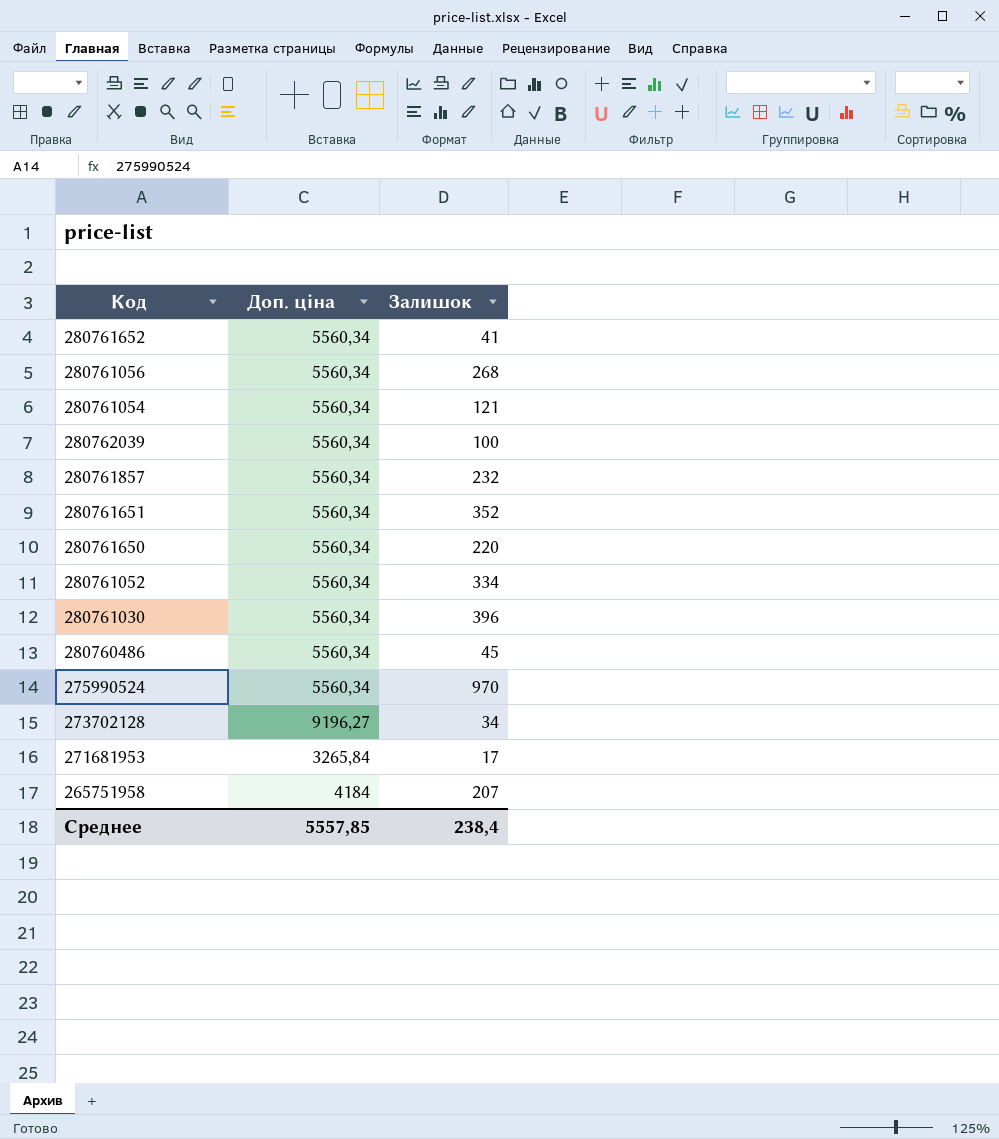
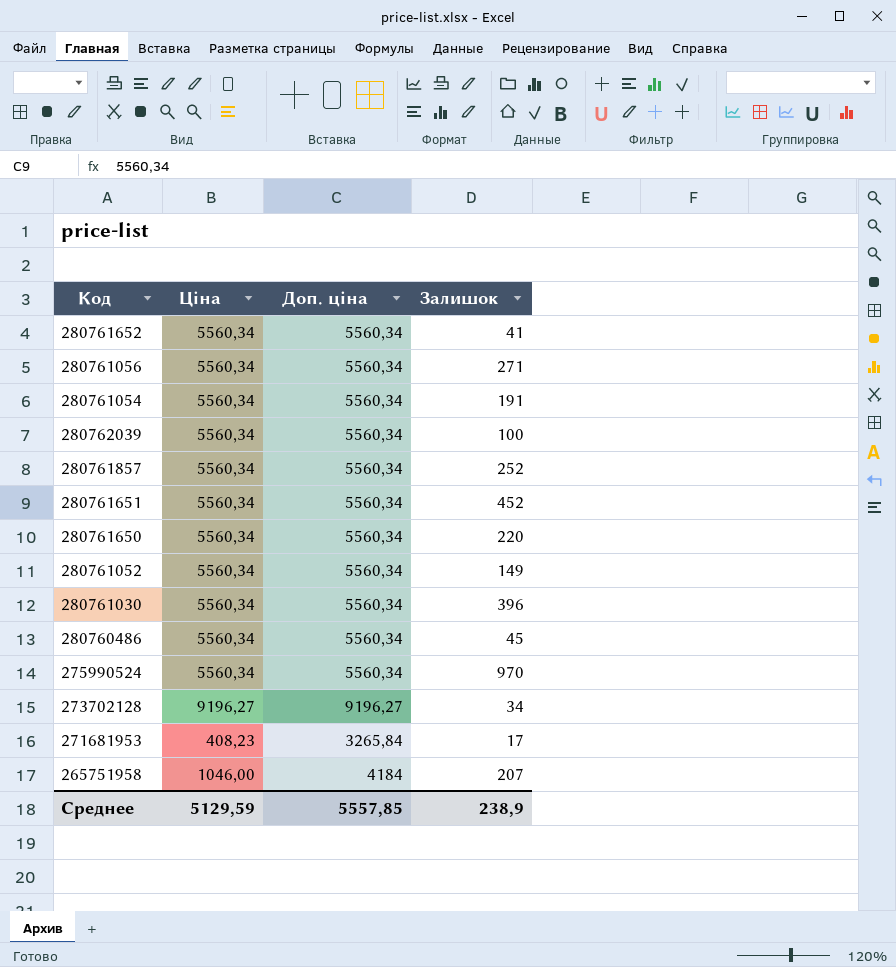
column Ціна | position: none -> 2
280761056 | Залишок: 268 -> 271
280761054 | Залишок: 121 -> 191
280761857 | Залишок: 232 -> 252
280761651 | Залишок: 352 -> 452
280761052 | Залишок: 334 -> 149
Среднее | Залишок: 238,4 -> 238,9

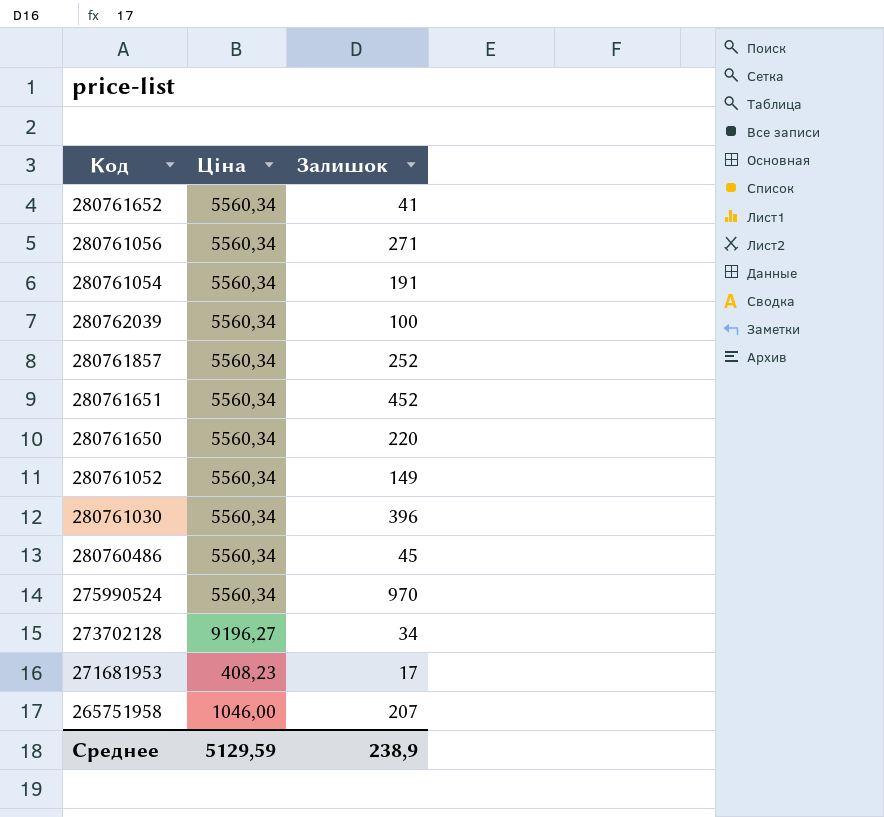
column Доп. ціна | position: 3 -> none

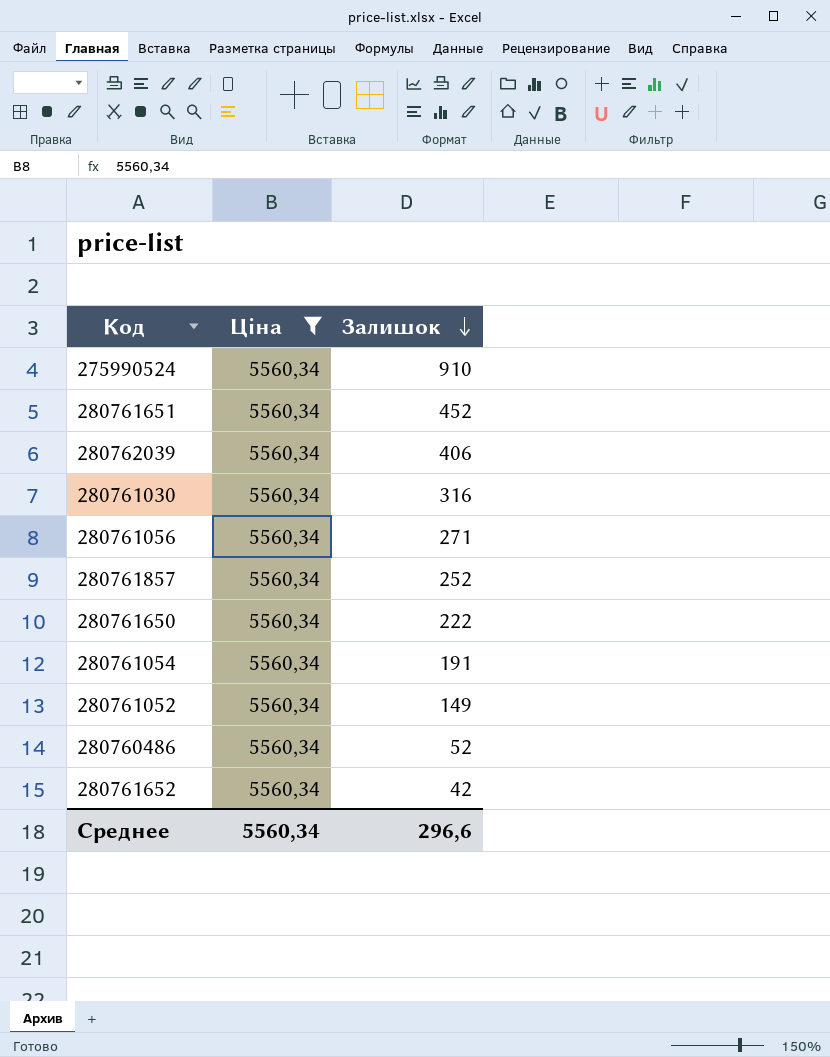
filter: none -> Ціна = 5560,34
row order: none -> Залишок descending
275990524 | Залишок: 970 -> 910
280762039 | Залишок: 100 -> 406
280761030 | Залишок: 396 -> 316
280761650 | Залишок: 220 -> 222
280760486 | Залишок: 45 -> 52
280761652 | Залишок: 41 -> 42
Среднее | Ціна: 5129,59 -> 5560,34
Среднее | Залишок: 238,9 -> 296,6

